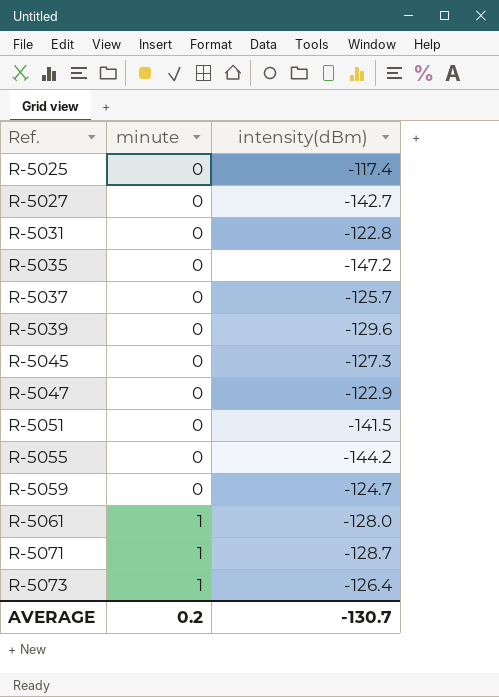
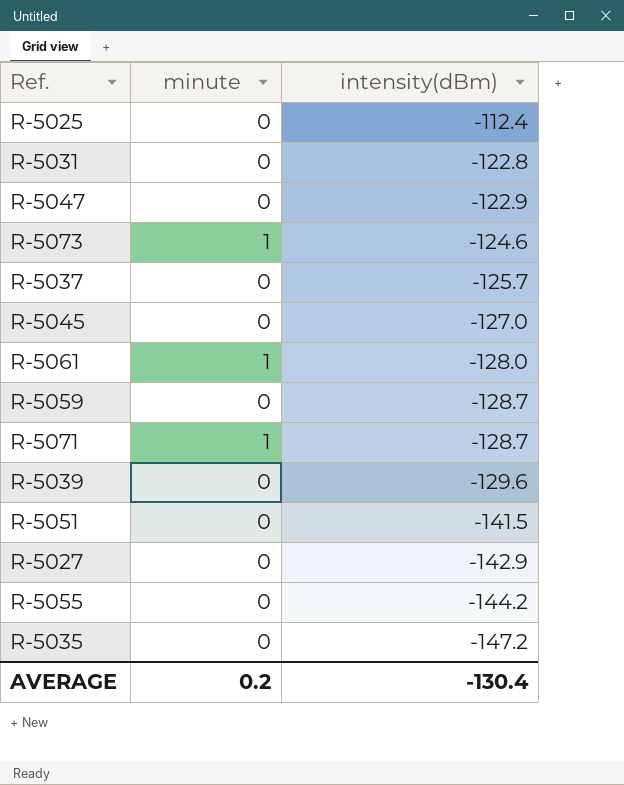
row order: Ref. ascending -> intensity(dBm) descending
R-5025 | intensity(dBm): -117.4 -> -112.4
R-5073 | intensity(dBm): -126.4 -> -124.6
R-5045 | intensity(dBm): -127.3 -> -127.0
R-5059 | intensity(dBm): -124.7 -> -128.7
R-5027 | intensity(dBm): -142.7 -> -142.9
AVERAGE | intensity(dBm): -130.7 -> -130.4

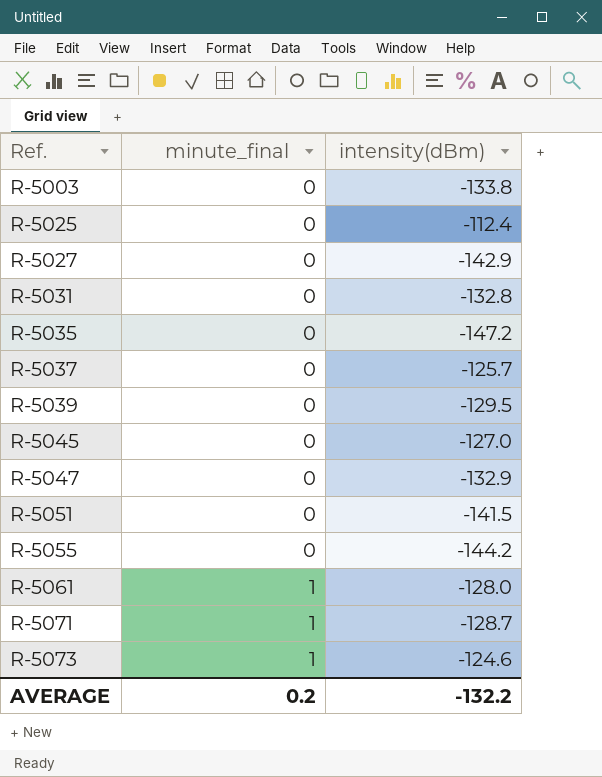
row order: intensity(dBm) descending -> Ref. ascending
column name: minute -> minute_final
row R-5059: 0 | -128.7 -> none
row R-5003: none -> 0 | -133.8
R-5031 | intensity(dBm): -122.8 -> -132.8
R-5039 | intensity(dBm): -129.6 -> -129.5
R-5047 | intensity(dBm): -122.9 -> -132.9
AVERAGE | intensity(dBm): -130.4 -> -132.2

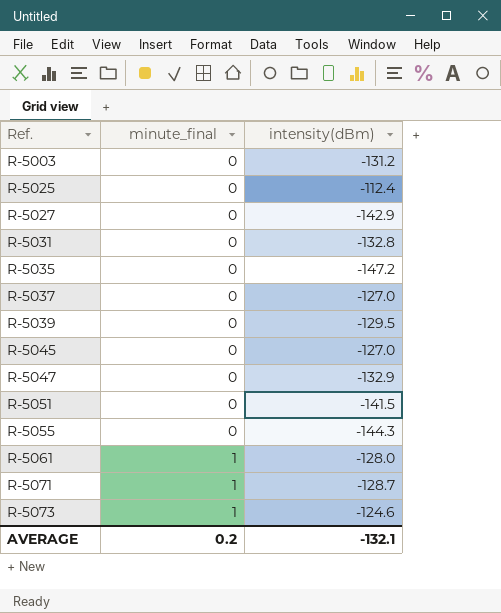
R-5003 | intensity(dBm): -133.8 -> -131.2
R-5037 | intensity(dBm): -125.7 -> -127.0
R-5055 | intensity(dBm): -144.2 -> -144.3
AVERAGE | intensity(dBm): -132.2 -> -132.1

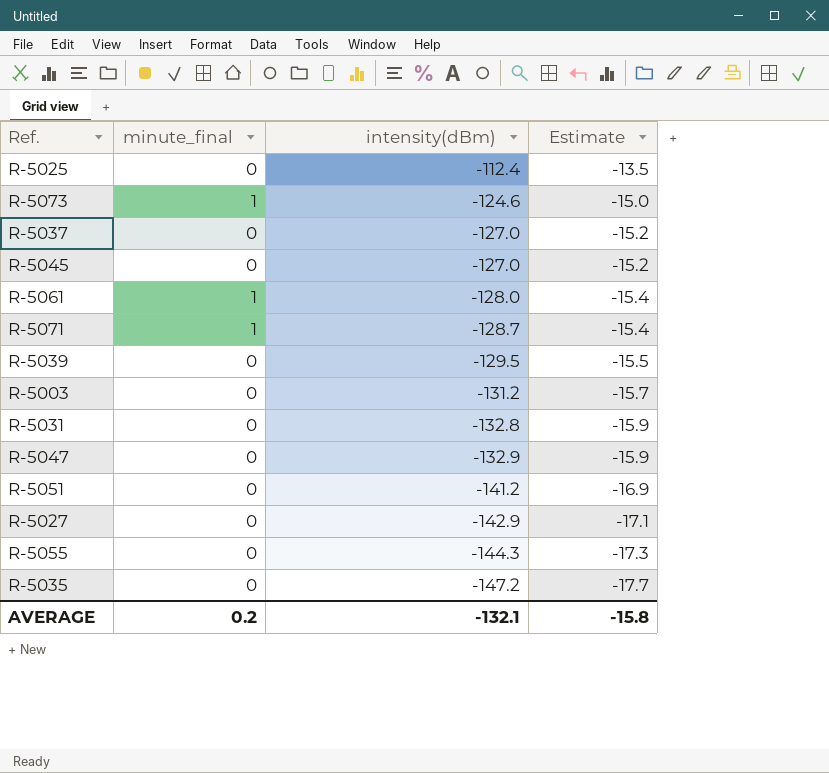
row order: Ref. ascending -> intensity(dBm) descending
column Estimate | formula: none -> [intensity(dBm)] * 0.12
R-5051 | intensity(dBm): -141.5 -> -141.2

